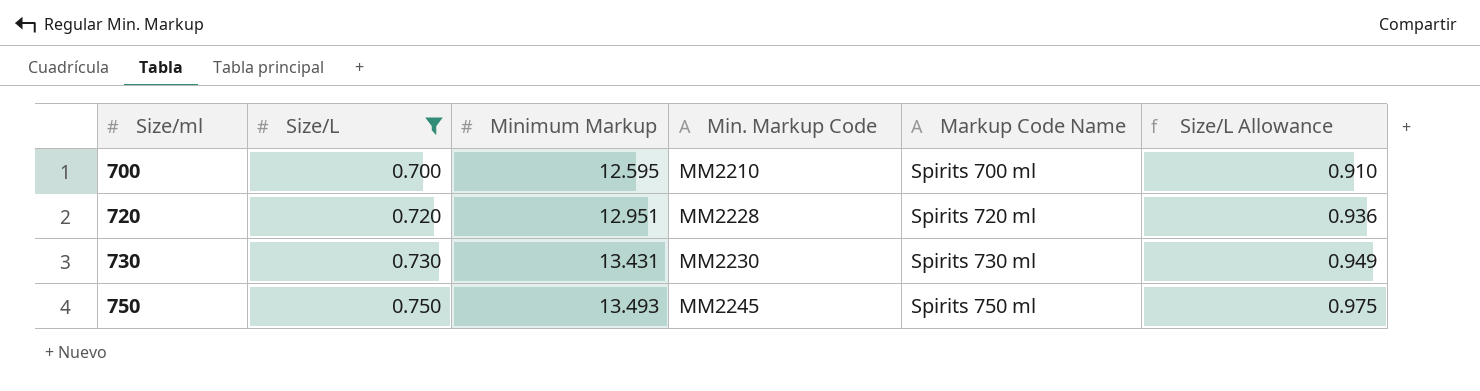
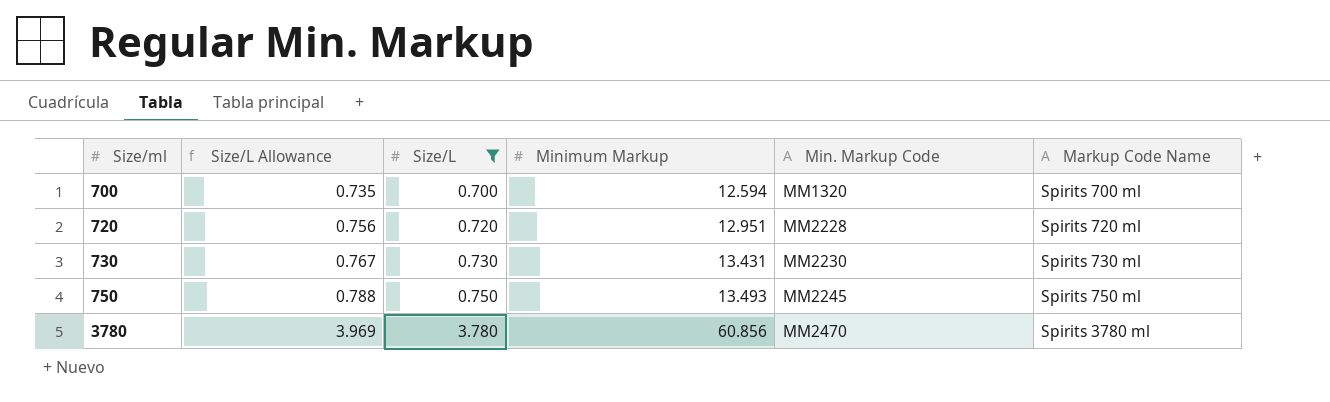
column Size/L Allowance | formula: [Size/L] * 1.3 -> [Size/L] * 1.05
column Size/L Allowance | position: 6 -> 2
700 | Minimum Markup: 12.595 -> 12.594
700 | Min. Markup Code: MM2210 -> MM1320
row 3780: none -> 3.969 | 3.780 | 60.856 | MM2470 | Spirits 3780 ml

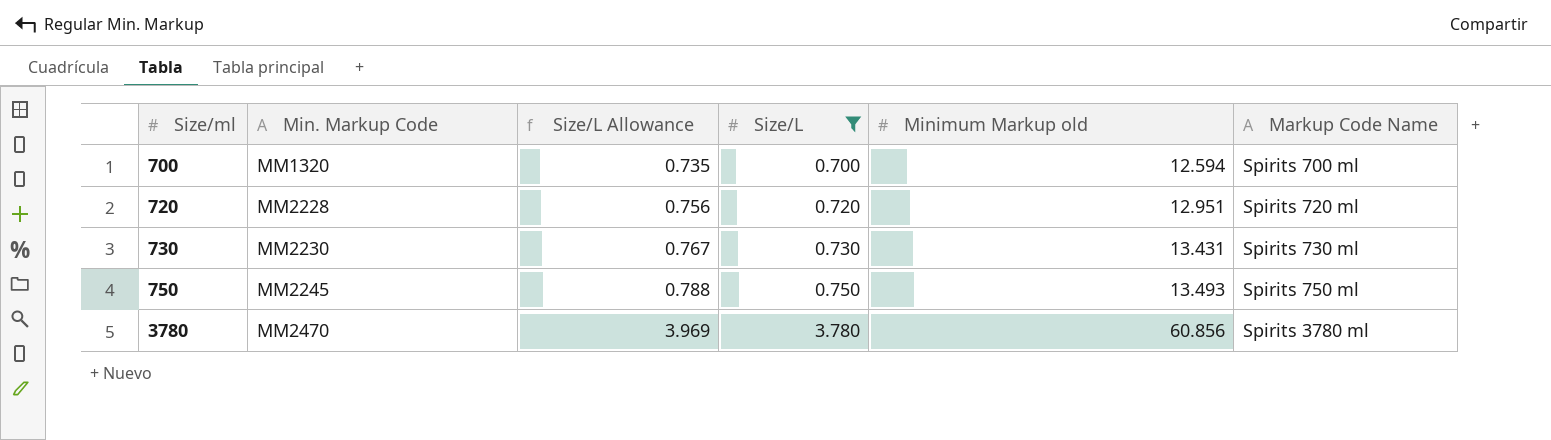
column Min. Markup Code | position: 5 -> 2
column name: Minimum Markup -> Minimum Markup old

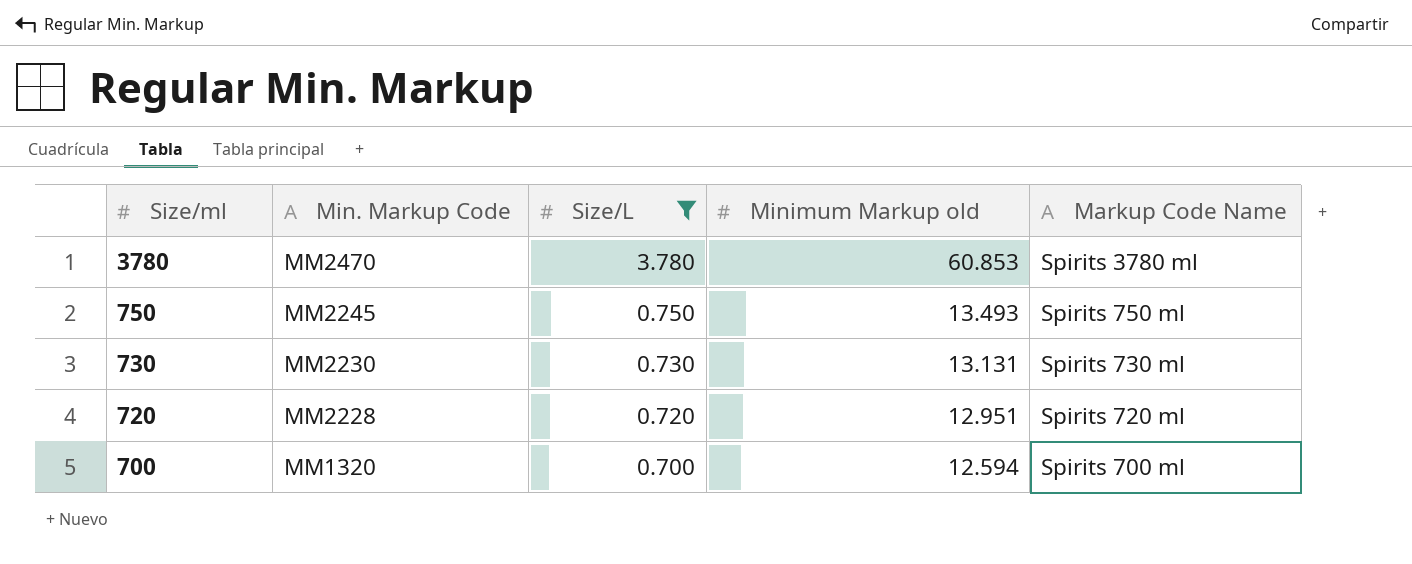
row order: Size/ml ascending -> Size/ml descending
column Size/L Allowance | formula: [Size/L] * 1.05 -> none
3780 | Minimum Markup old: 60.856 -> 60.853
730 | Minimum Markup old: 13.431 -> 13.131

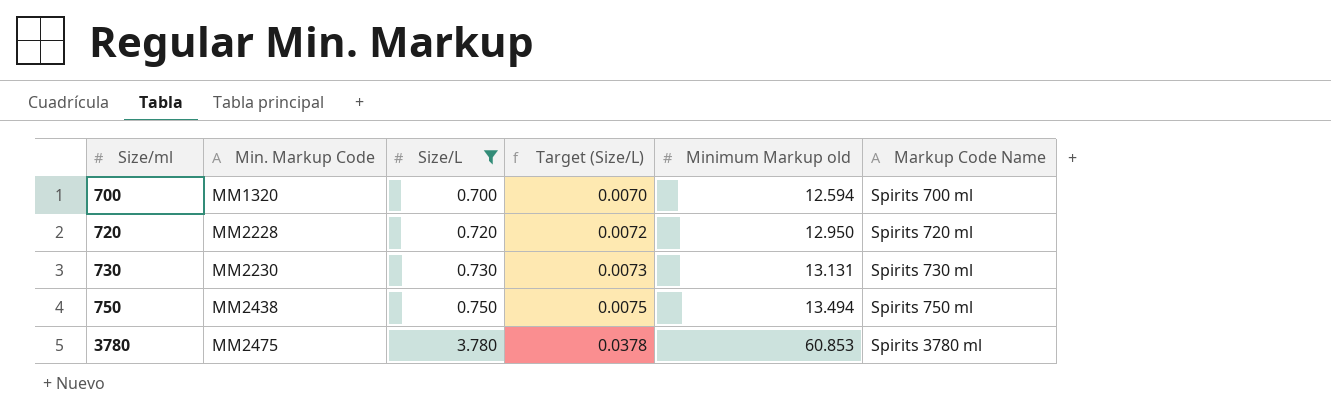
row order: Size/ml descending -> Size/ml ascending
column Target (Size/L) | formula: none -> [Size/L] * 0.01
720 | Minimum Markup old: 12.951 -> 12.950
750 | Min. Markup Code: MM2245 -> MM2438
750 | Minimum Markup old: 13.493 -> 13.494
3780 | Min. Markup Code: MM2470 -> MM2475

